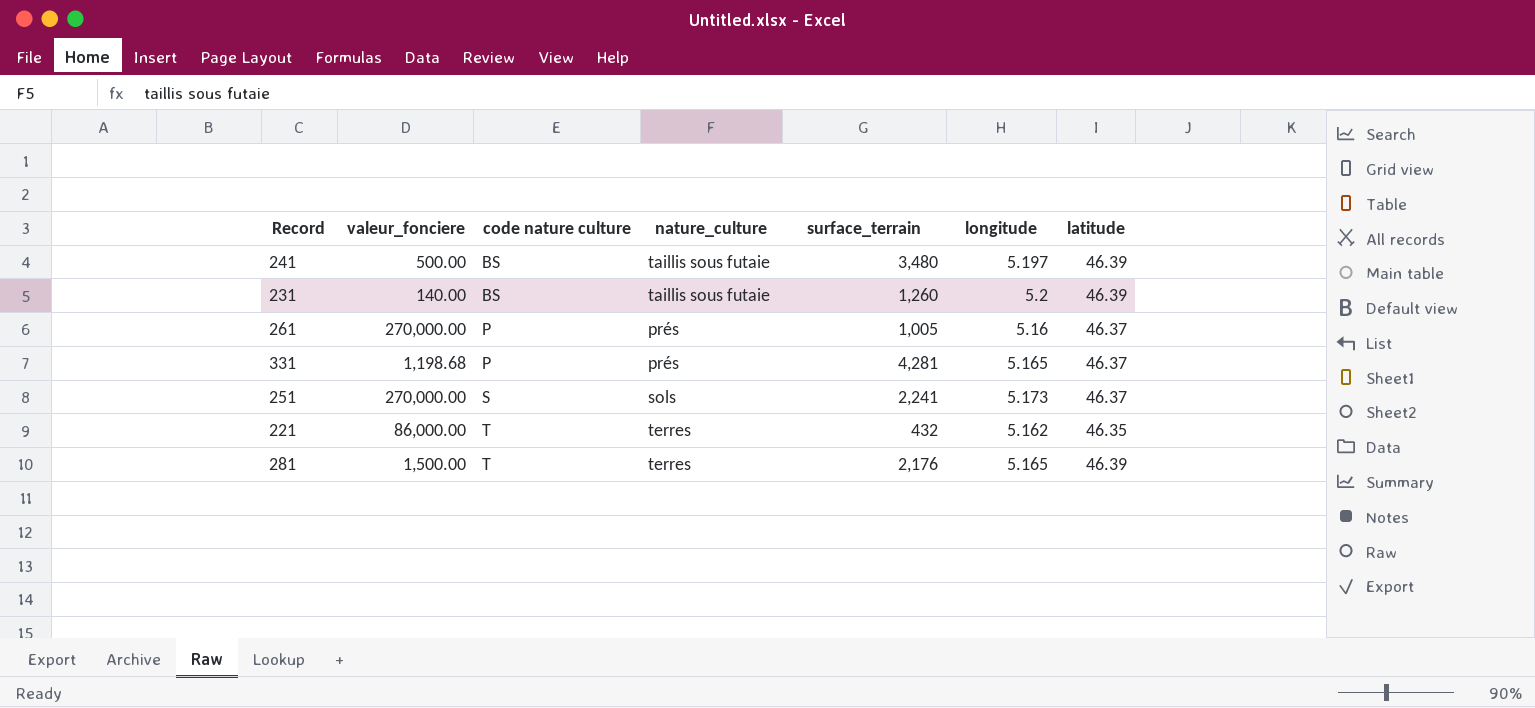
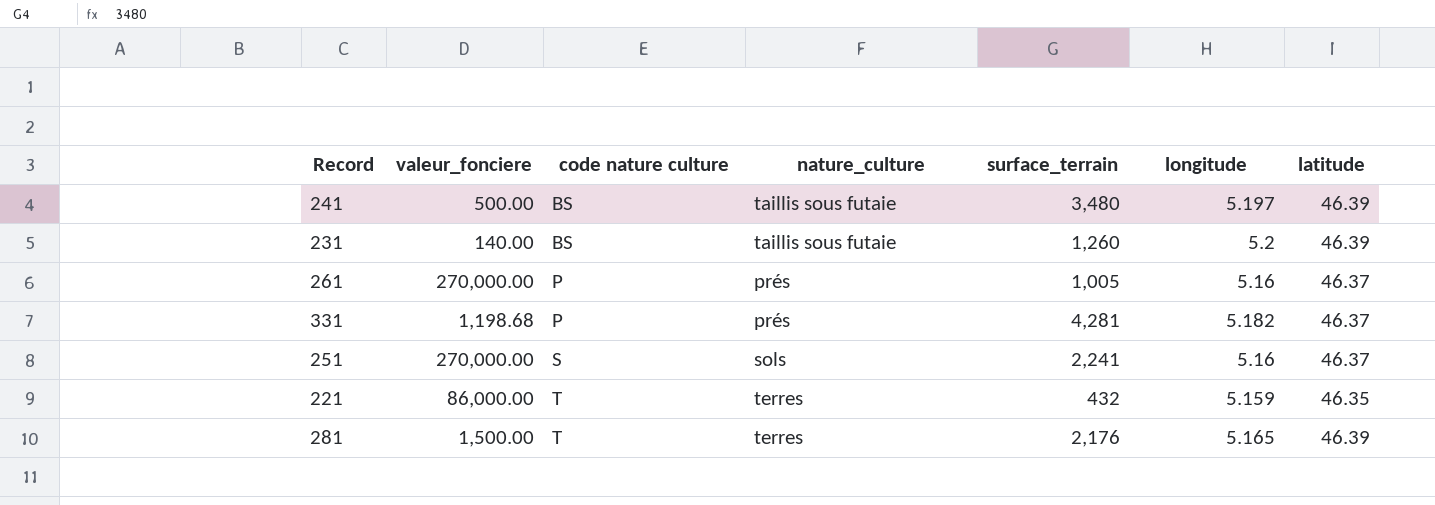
331 | longitude: 5.165 -> 5.182
251 | longitude: 5.173 -> 5.16
221 | longitude: 5.162 -> 5.159

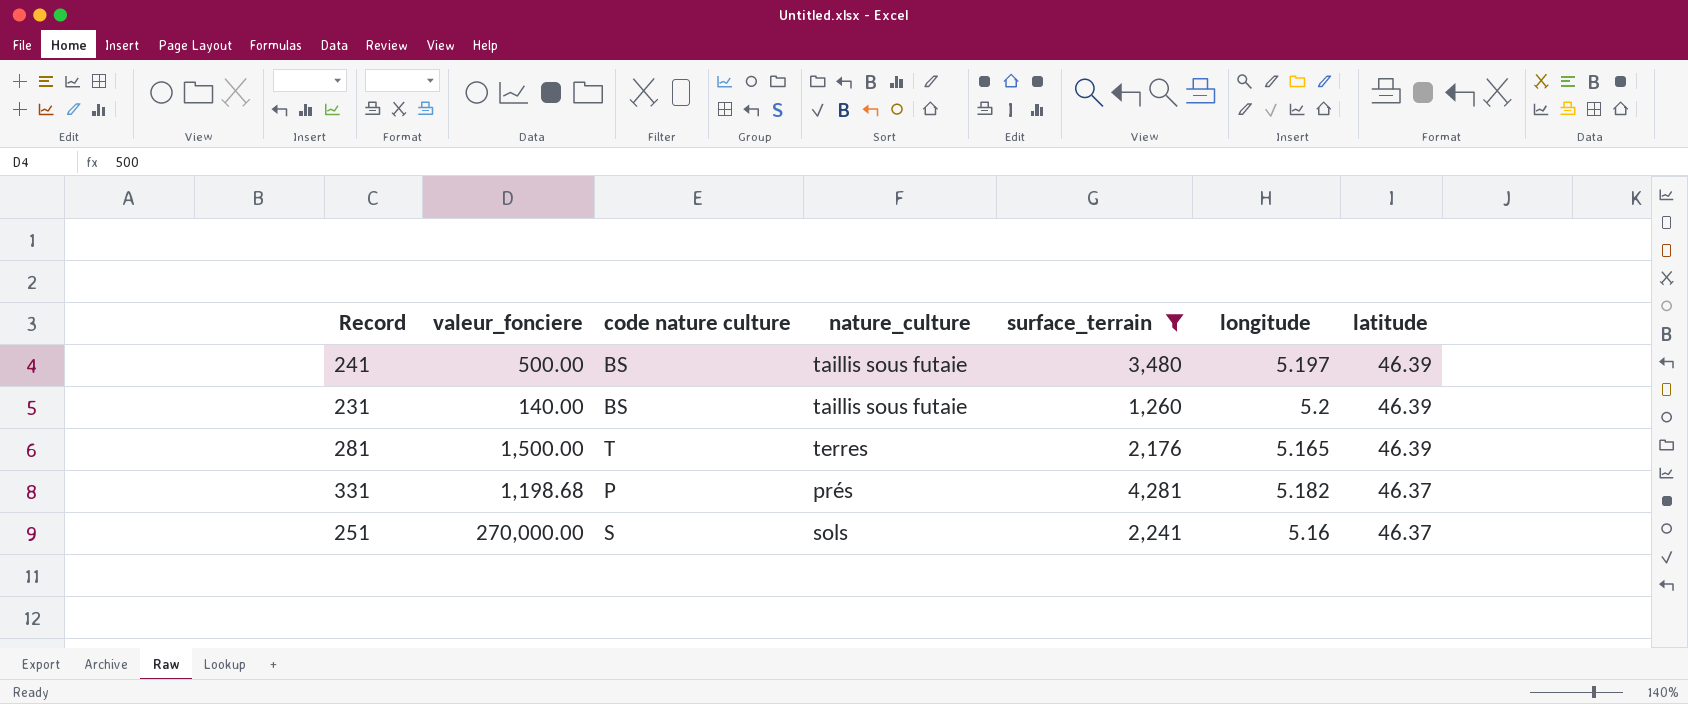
filter: none -> surface_terrain >= 1,260
row order: code nature culture ascending -> latitude descending

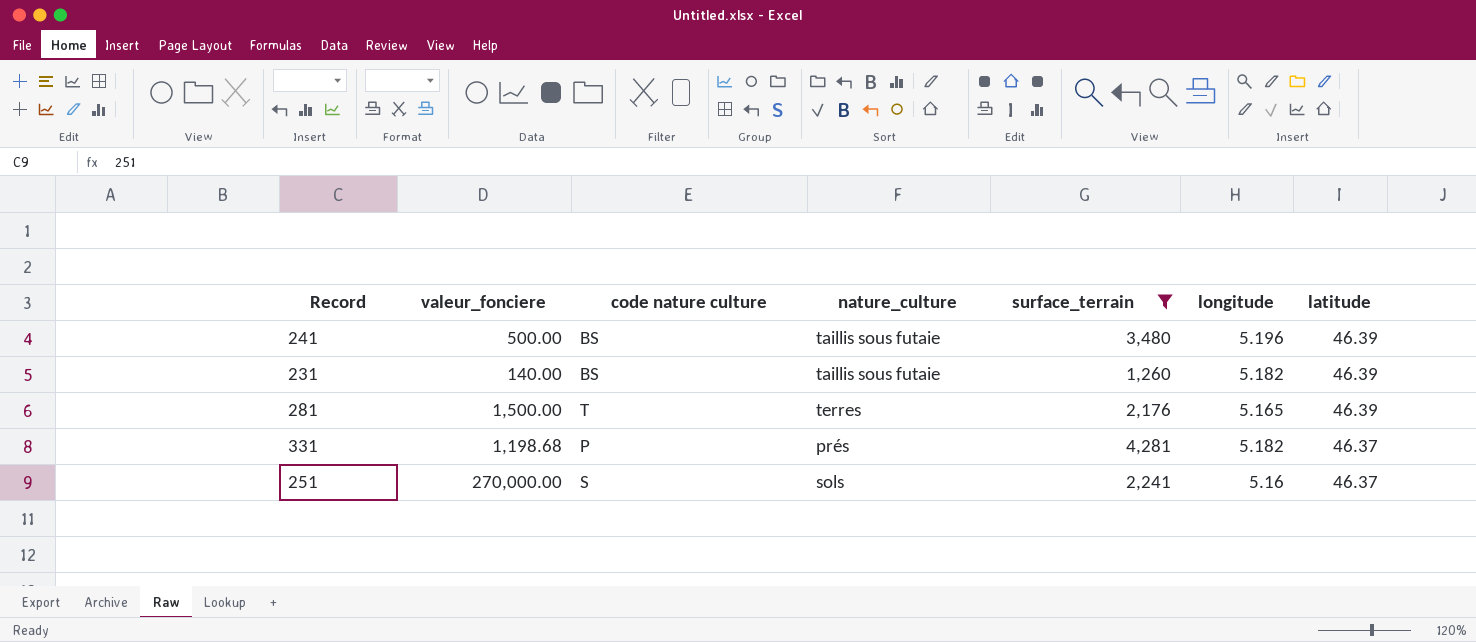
241 | longitude: 5.197 -> 5.196
231 | longitude: 5.2 -> 5.182

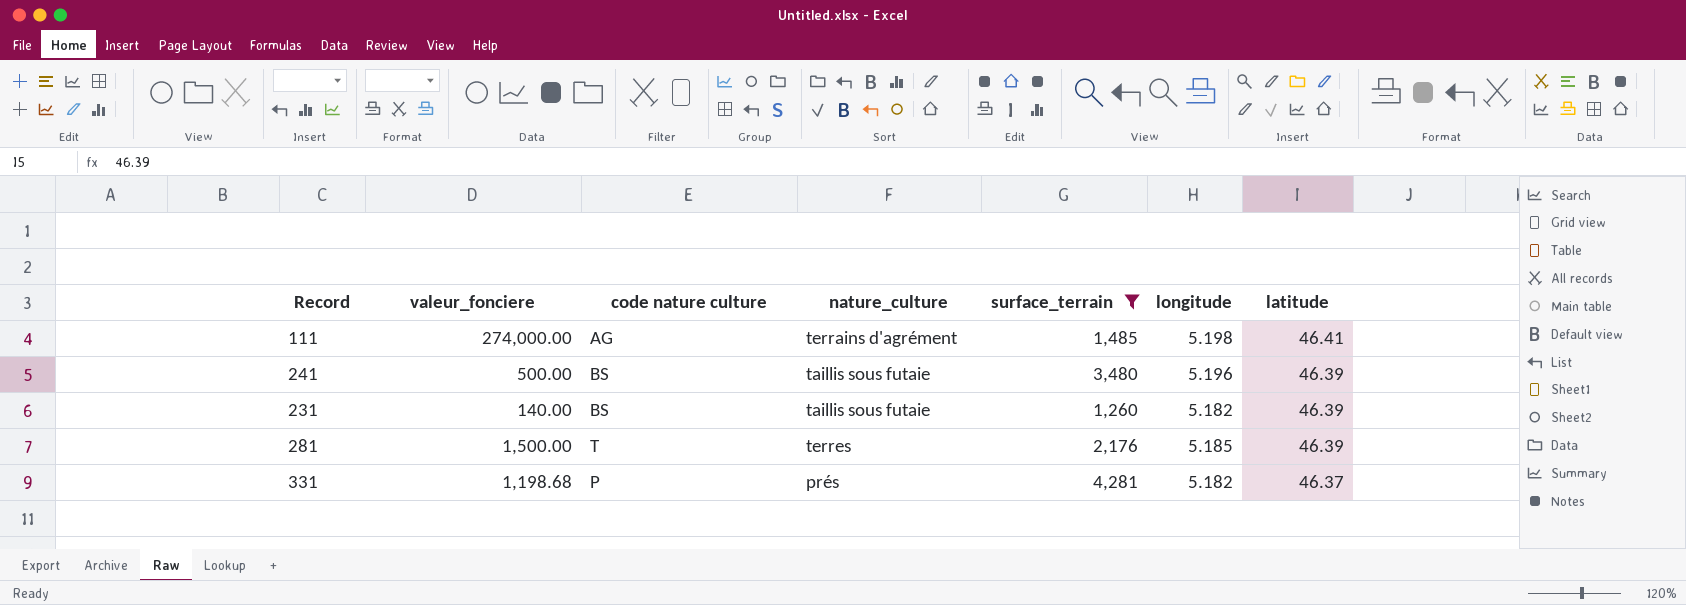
row 251: 270,000.00 | S | sols | 2,241 | 5.16 | 46.37 -> none
row 111: none -> 274,000.00 | AG | terrains d'agrément | 1,485 | 5.198 | 46.41
281 | longitude: 5.165 -> 5.185

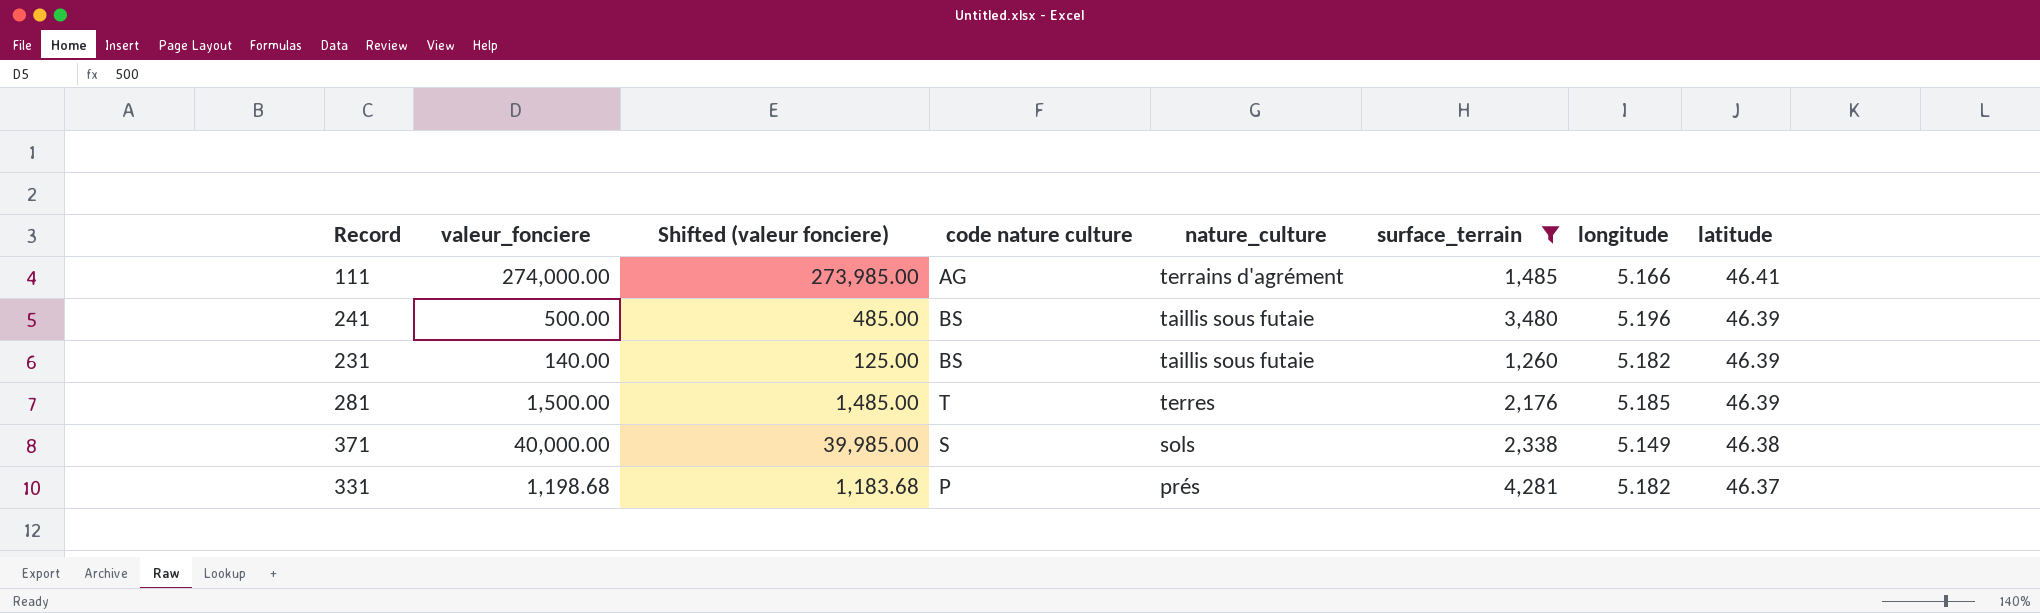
column Shifted (valeur fonciere) | formula: none -> [valeur_fonciere] - 15
111 | longitude: 5.198 -> 5.166
row 371: none -> 40,000.00 | 39,985.00 | S | sols | 2,338 | 5.149 | 46.38

